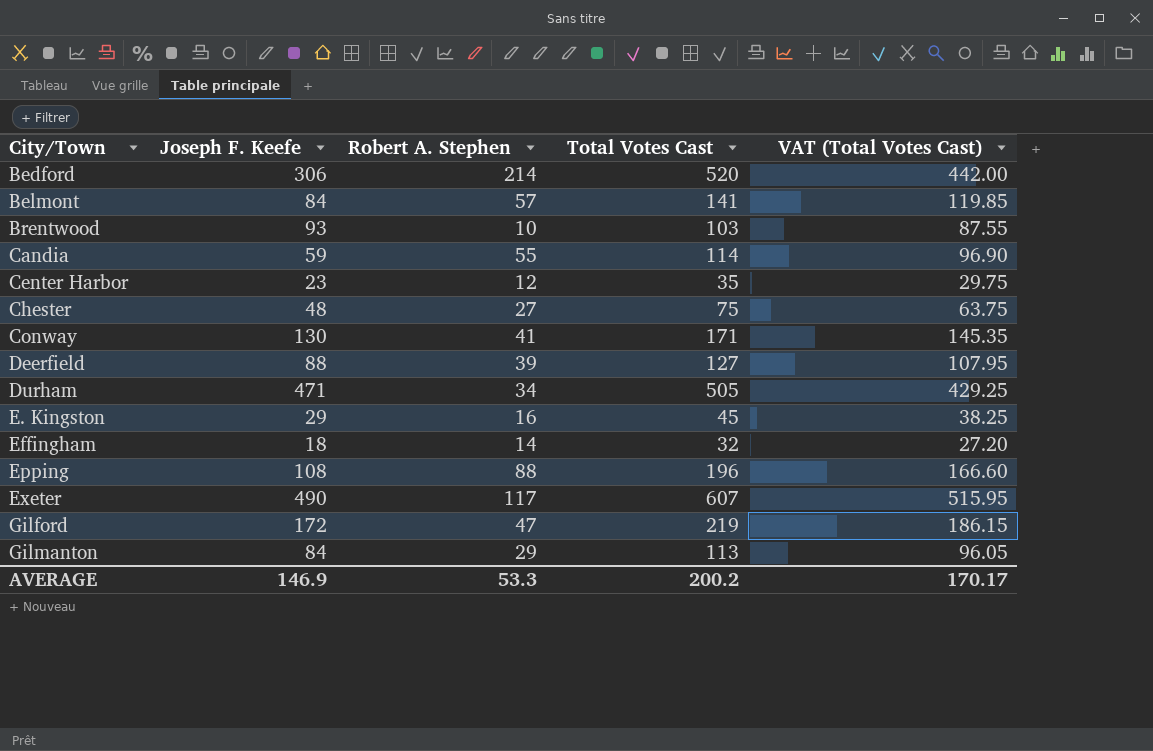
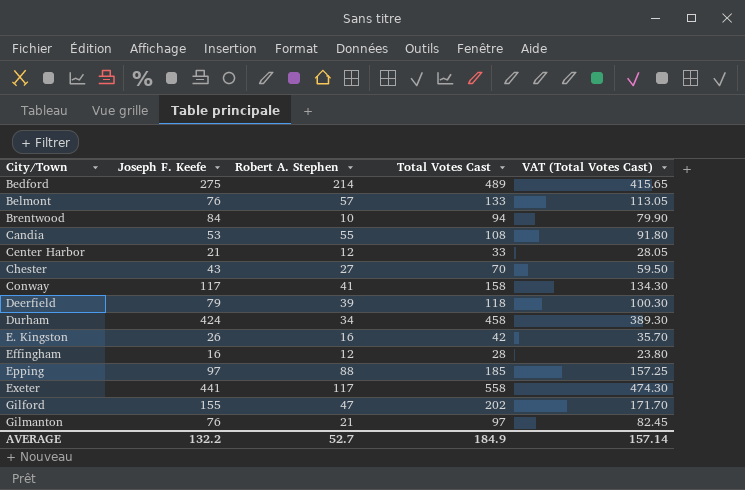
Bedford | Joseph F. Keefe: 306 -> 275
Bedford | Total Votes Cast: 520 -> 489
Bedford | VAT (Total Votes Cast): 442.00 -> 415.65
Belmont | Joseph F. Keefe: 84 -> 76
Belmont | Total Votes Cast: 141 -> 133
Belmont | VAT (Total Votes Cast): 119.85 -> 113.05
Brentwood | Joseph F. Keefe: 93 -> 84
Brentwood | Total Votes Cast: 103 -> 94
Brentwood | VAT (Total Votes Cast): 87.55 -> 79.90
Candia | Joseph F. Keefe: 59 -> 53
Candia | Total Votes Cast: 114 -> 108
Candia | VAT (Total Votes Cast): 96.90 -> 91.80
Center Harbor | Joseph F. Keefe: 23 -> 21
Center Harbor | Total Votes Cast: 35 -> 33
Center Harbor | VAT (Total Votes Cast): 29.75 -> 28.05
Chester | Joseph F. Keefe: 48 -> 43
Chester | Total Votes Cast: 75 -> 70
Chester | VAT (Total Votes Cast): 63.75 -> 59.50
Conway | Joseph F. Keefe: 130 -> 117
Conway | Total Votes Cast: 171 -> 158
Conway | VAT (Total Votes Cast): 145.35 -> 134.30
Deerfield | Joseph F. Keefe: 88 -> 79
Deerfield | Total Votes Cast: 127 -> 118
Deerfield | VAT (Total Votes Cast): 107.95 -> 100.30
Durham | Joseph F. Keefe: 471 -> 424
Durham | Total Votes Cast: 505 -> 458
Durham | VAT (Total Votes Cast): 429.25 -> 389.30
E. Kingston | Joseph F. Keefe: 29 -> 26
E. Kingston | Total Votes Cast: 45 -> 42
E. Kingston | VAT (Total Votes Cast): 38.25 -> 35.70
Effingham | Joseph F. Keefe: 18 -> 16
Effingham | Robert A. Stephen: 14 -> 12
Effingham | Total Votes Cast: 32 -> 28
Effingham | VAT (Total Votes Cast): 27.20 -> 23.80
Epping | Joseph F. Keefe: 108 -> 97
Epping | Total Votes Cast: 196 -> 185
Epping | VAT (Total Votes Cast): 166.60 -> 157.25
Exeter | Joseph F. Keefe: 490 -> 441
Exeter | Total Votes Cast: 607 -> 558
Exeter | VAT (Total Votes Cast): 515.95 -> 474.30
Gilford | Joseph F. Keefe: 172 -> 155
Gilford | Total Votes Cast: 219 -> 202
Gilford | VAT (Total Votes Cast): 186.15 -> 171.70
Gilmanton | Joseph F. Keefe: 84 -> 76
Gilmanton | Robert A. Stephen: 29 -> 21
Gilmanton | Total Votes Cast: 113 -> 97
Gilmanton | VAT (Total Votes Cast): 96.05 -> 82.45
AVERAGE | Joseph F. Keefe: 146.9 -> 132.2
AVERAGE | Robert A. Stephen: 53.3 -> 52.7
AVERAGE | Total Votes Cast: 200.2 -> 184.9
AVERAGE | VAT (Total Votes Cast): 170.17 -> 157.14

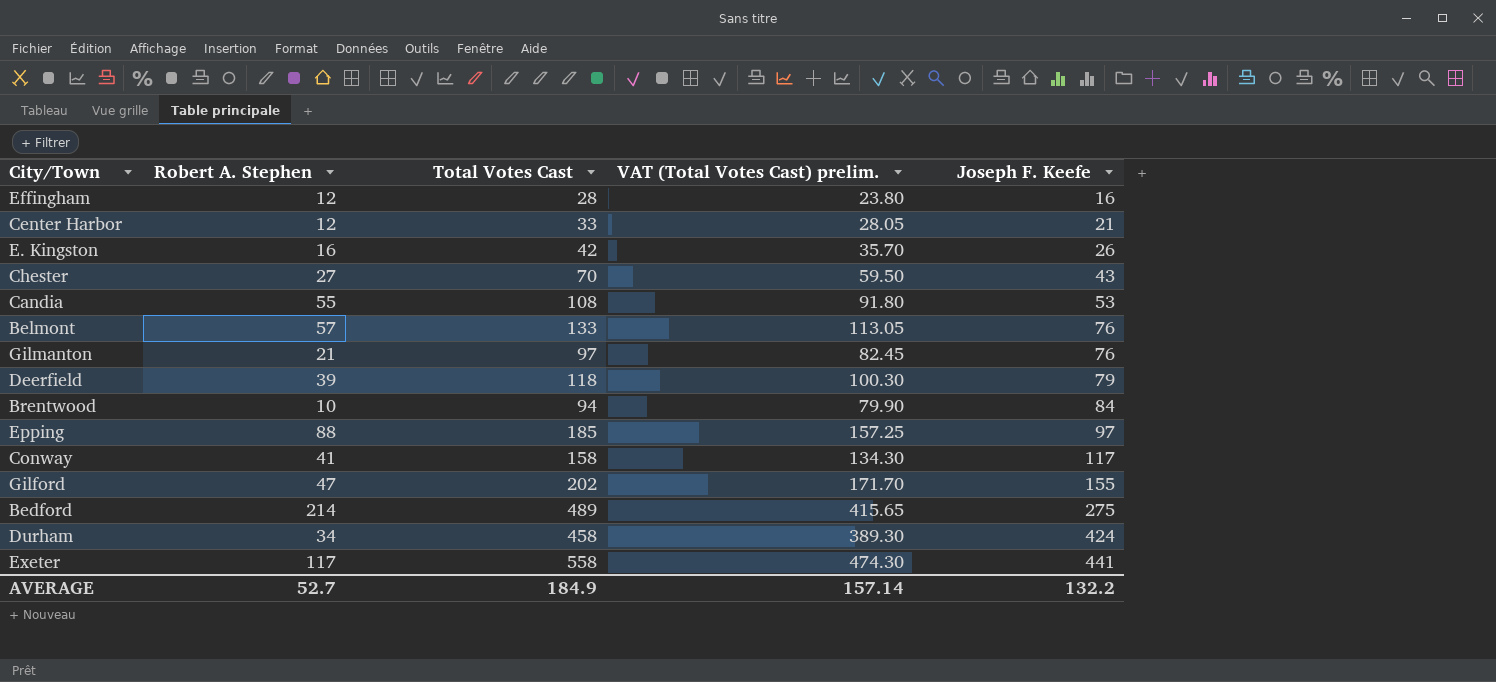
row order: City/Town ascending -> Joseph F. Keefe ascending
column name: VAT (Total Votes Cast) -> VAT (Total Votes Cast) prelim.
column Joseph F. Keefe | position: 2 -> 5

